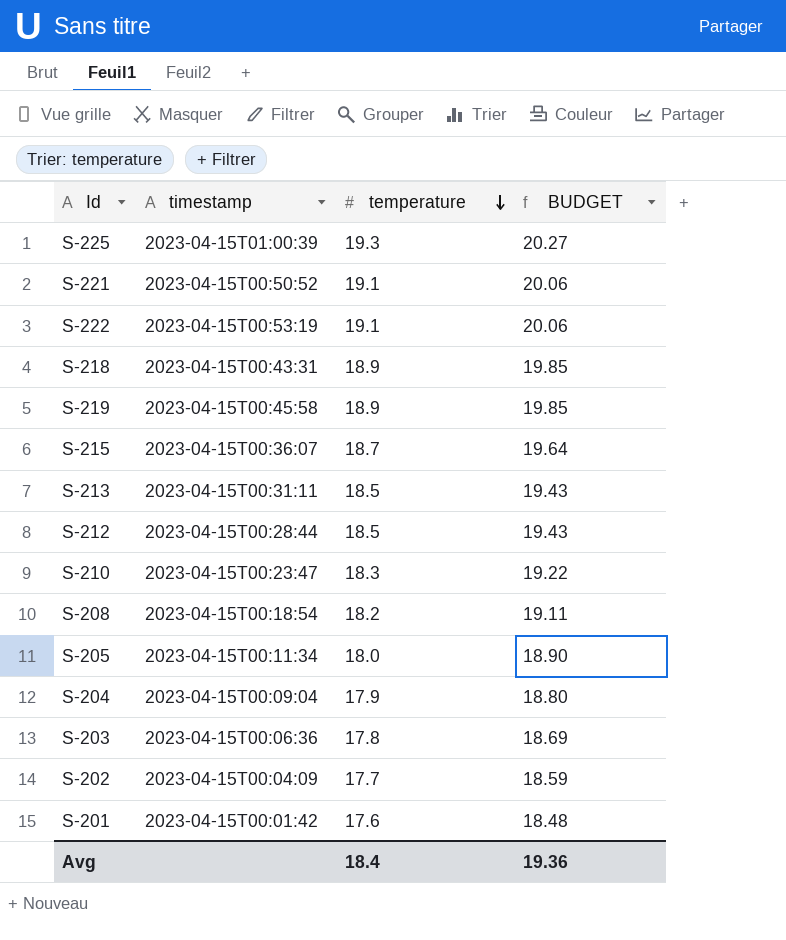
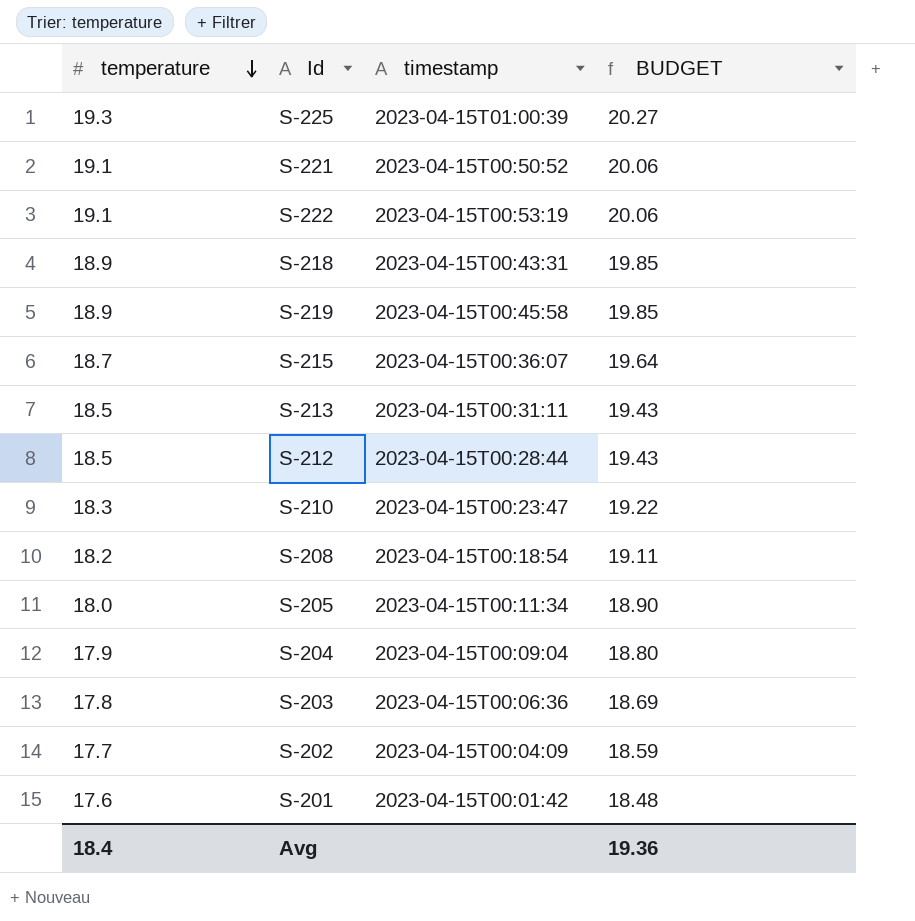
column temperature | position: 3 -> 1

